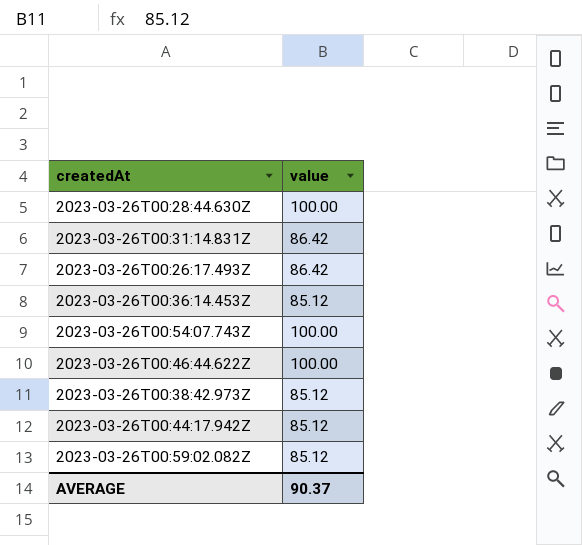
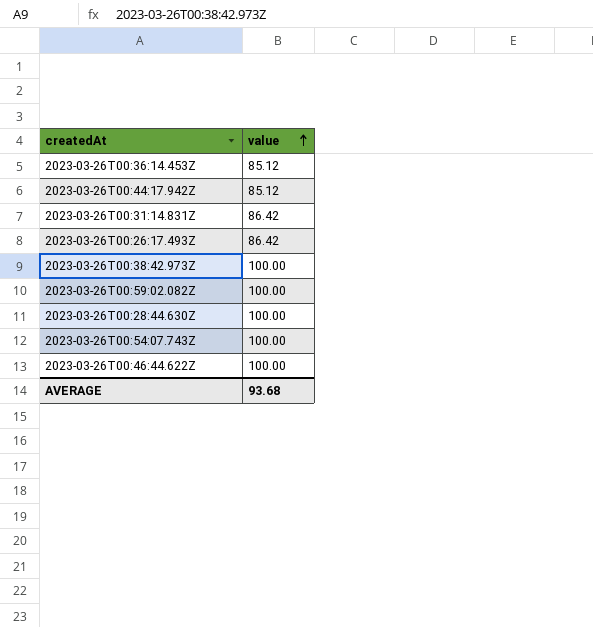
row order: none -> value ascending
2023-03-26T00:38:42.973Z | value: 85.12 -> 100.00
2023-03-26T00:59:02.082Z | value: 85.12 -> 100.00
AVERAGE | value: 90.37 -> 93.68

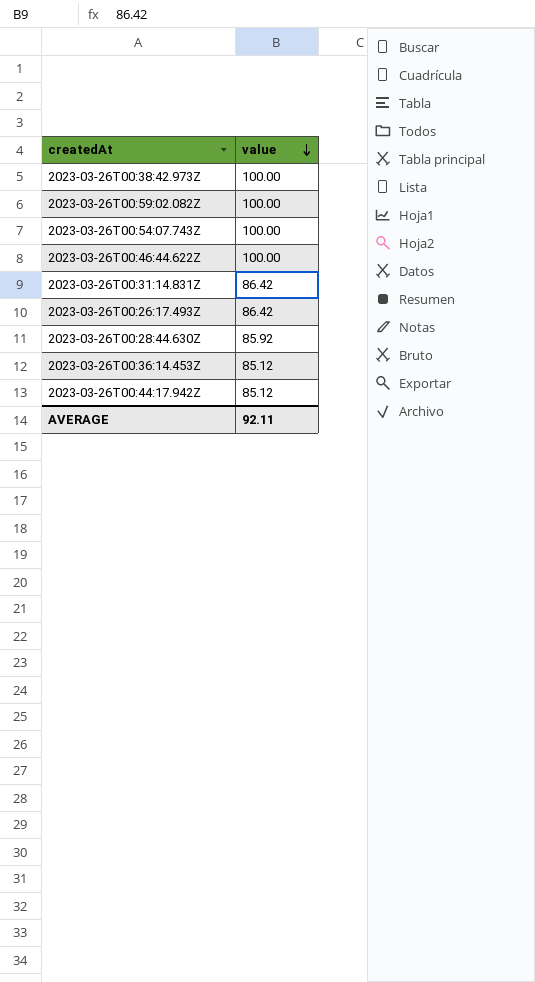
row order: value ascending -> value descending
2023-03-26T00:28:44.630Z | value: 100.00 -> 85.92
AVERAGE | value: 93.68 -> 92.11

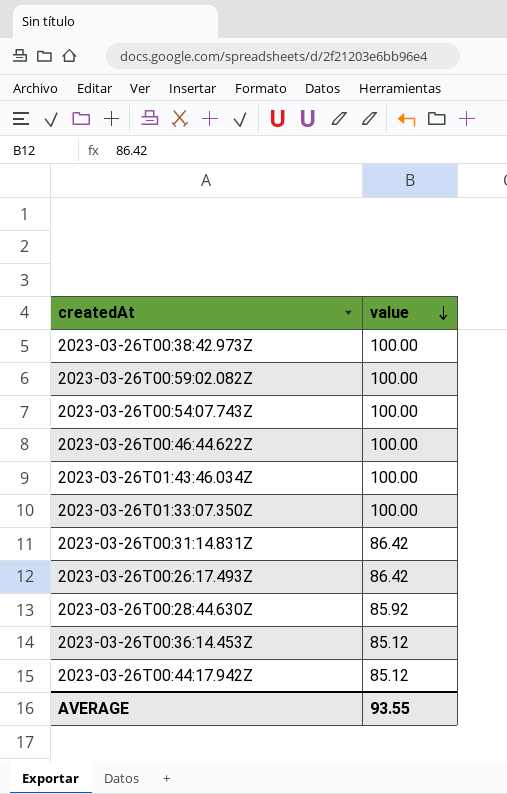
row 2023-03-26T01:43:46.034Z: none -> 100.00
row 2023-03-26T01:33:07.350Z: none -> 100.00
AVERAGE | value: 92.11 -> 93.55

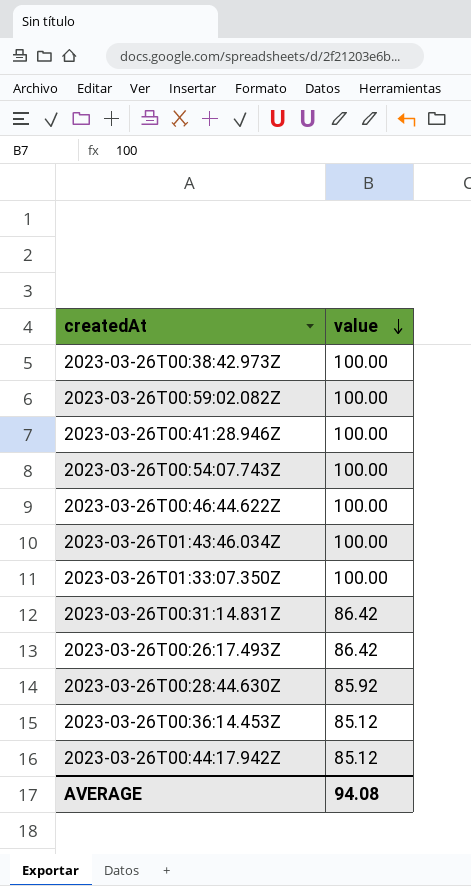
row 2023-03-26T00:41:28.946Z: none -> 100.00
AVERAGE | value: 93.55 -> 94.08

